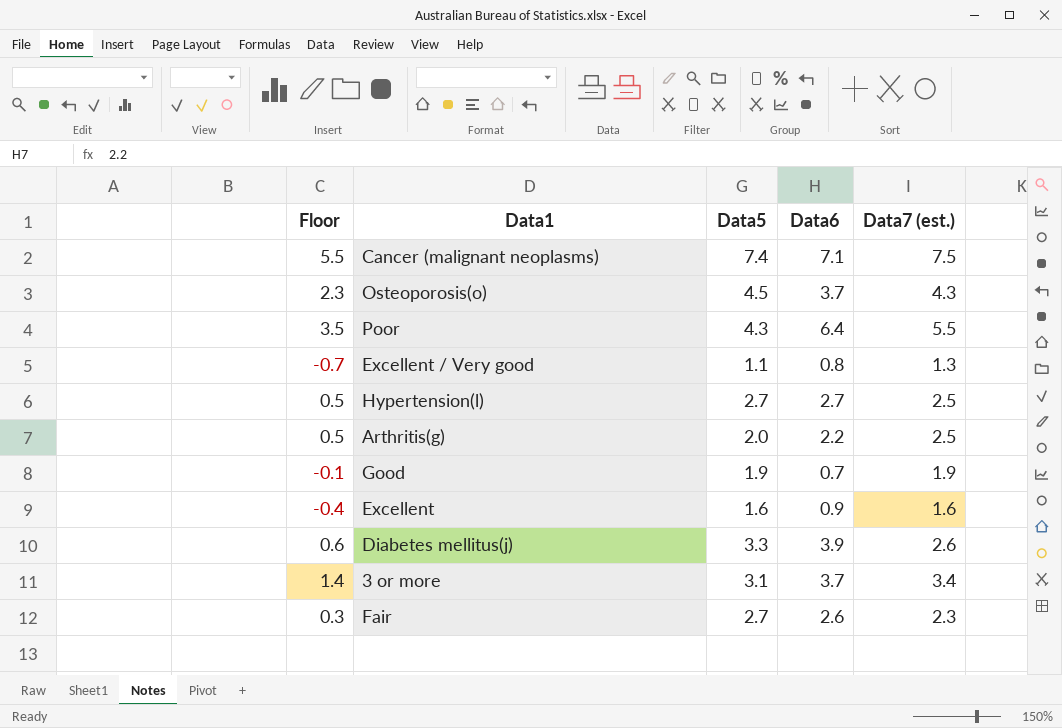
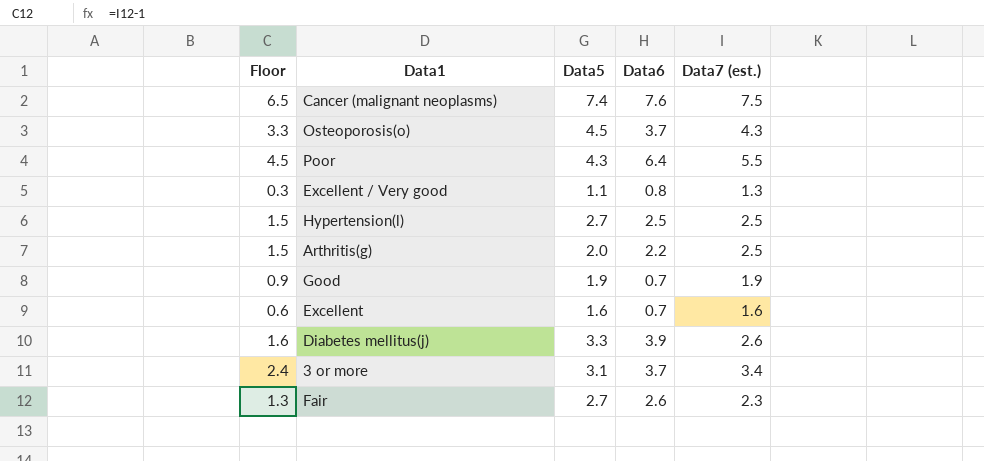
column Floor | formula: [Data7 (est.)] - 2 -> [Data7 (est.)] - 1
Cancer (malignant neoplasms) | Data6: 7.1 -> 7.6
Hypertension(l) | Data6: 2.7 -> 2.5
Excellent | Data6: 0.9 -> 0.7

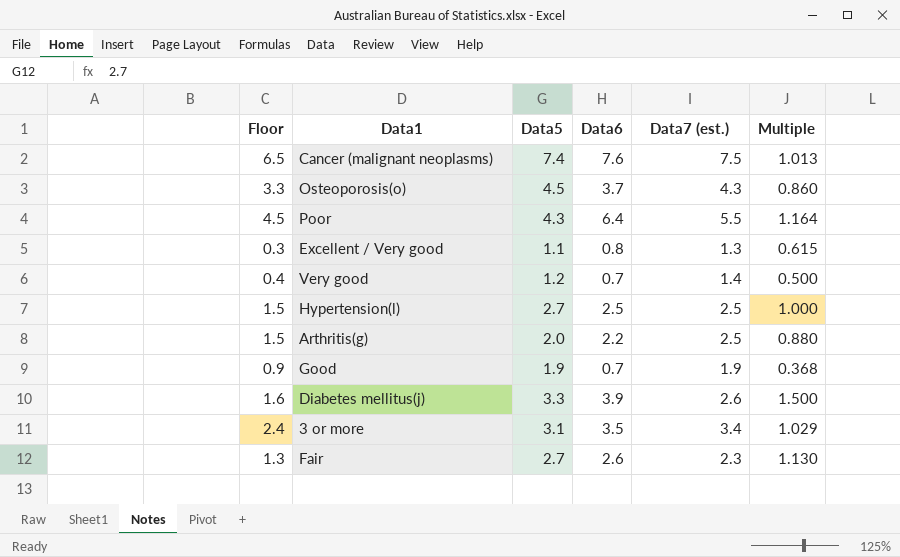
column Multiple | formula: none -> [Data6] / [Data7 (est.)]
row Excellent: 0.6 | 1.6 | 0.7 | 1.6 -> none
row Very good: none -> 0.4 | 1.2 | 0.7 | 1.4 | 0.500
3 or more | Data6: 3.7 -> 3.5

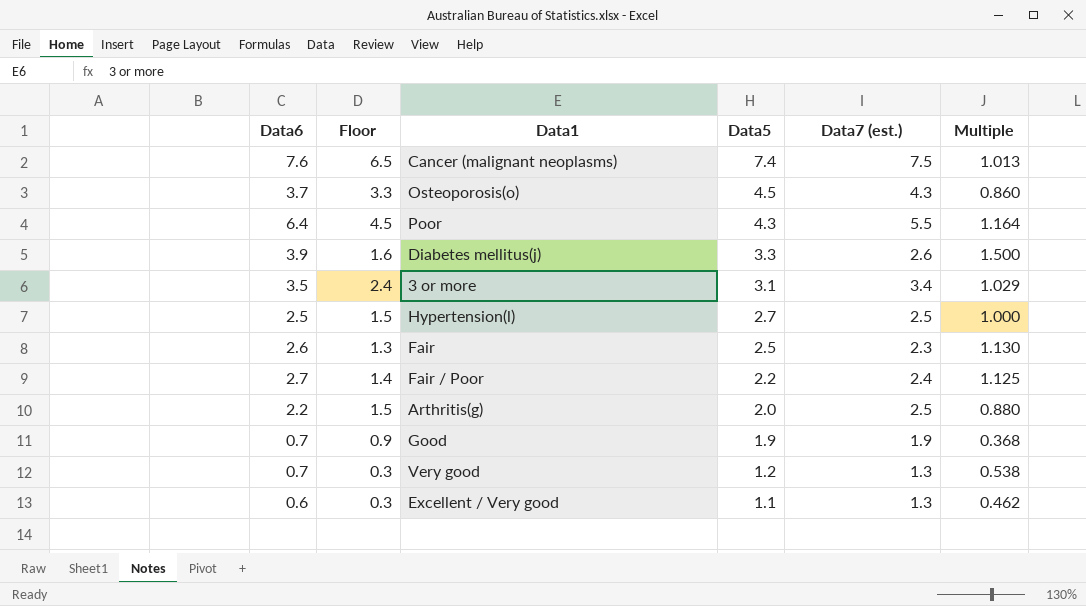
row order: none -> Data5 descending
column Data6 | position: 4 -> 1
Fair | Data5: 2.7 -> 2.5
row Fair / Poor: none -> 2.7 | 1.4 | 2.2 | 2.4 | 1.125
Very good | Floor: 0.4 -> 0.3
Very good | Data7 (est.): 1.4 -> 1.3
Very good | Multiple: 0.500 -> 0.538
Excellent / Very good | Data6: 0.8 -> 0.6
Excellent / Very good | Multiple: 0.615 -> 0.462

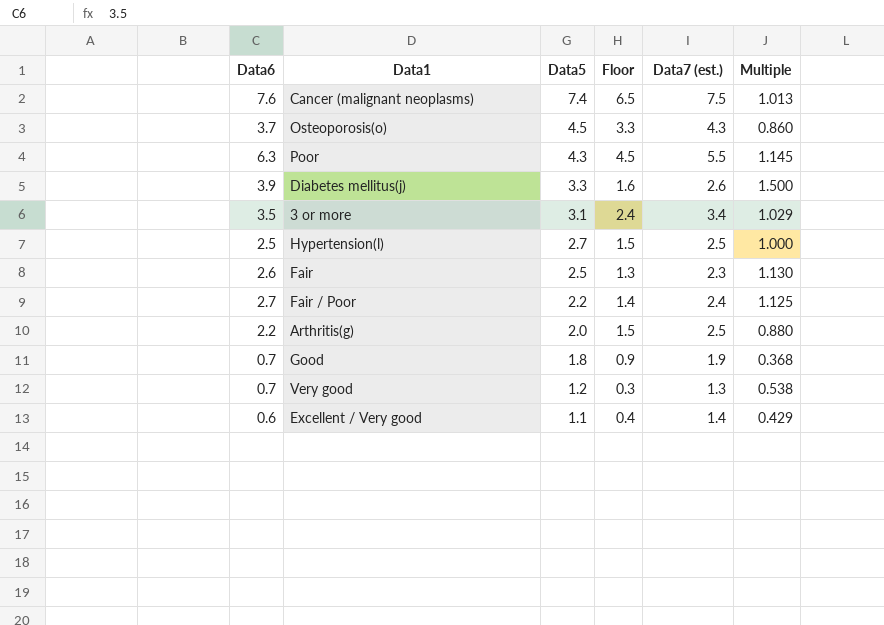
column Floor | position: 2 -> 4
Poor | Data6: 6.4 -> 6.3
Poor | Multiple: 1.164 -> 1.145
Good | Data5: 1.9 -> 1.8
Excellent / Very good | Floor: 0.3 -> 0.4
Excellent / Very good | Data7 (est.): 1.3 -> 1.4
Excellent / Very good | Multiple: 0.462 -> 0.429

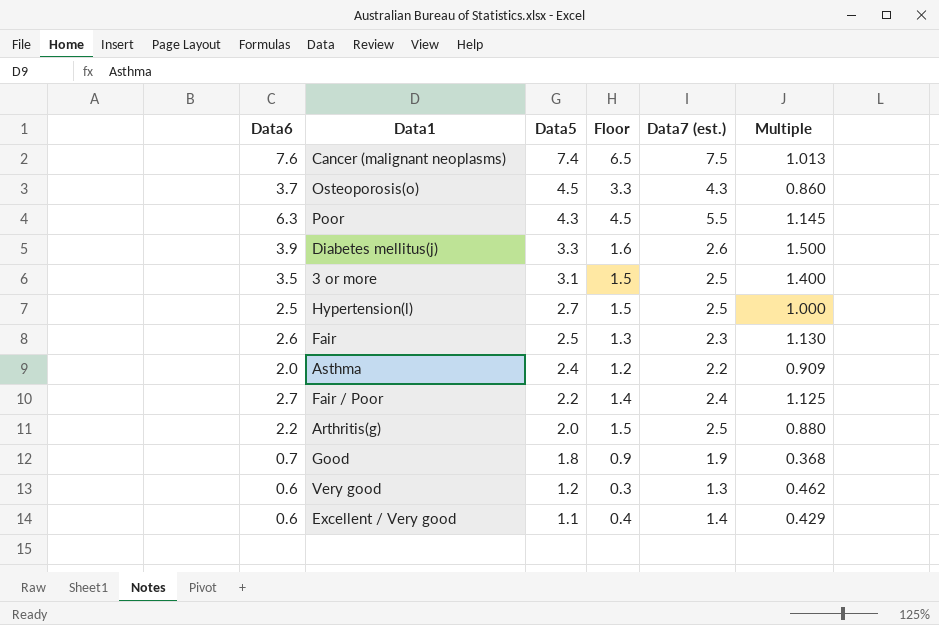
3 or more | Floor: 2.4 -> 1.5
3 or more | Data7 (est.): 3.4 -> 2.5
3 or more | Multiple: 1.029 -> 1.400
row Asthma: none -> 2.0 | 2.4 | 1.2 | 2.2 | 0.909
Very good | Data6: 0.7 -> 0.6
Very good | Multiple: 0.538 -> 0.462

